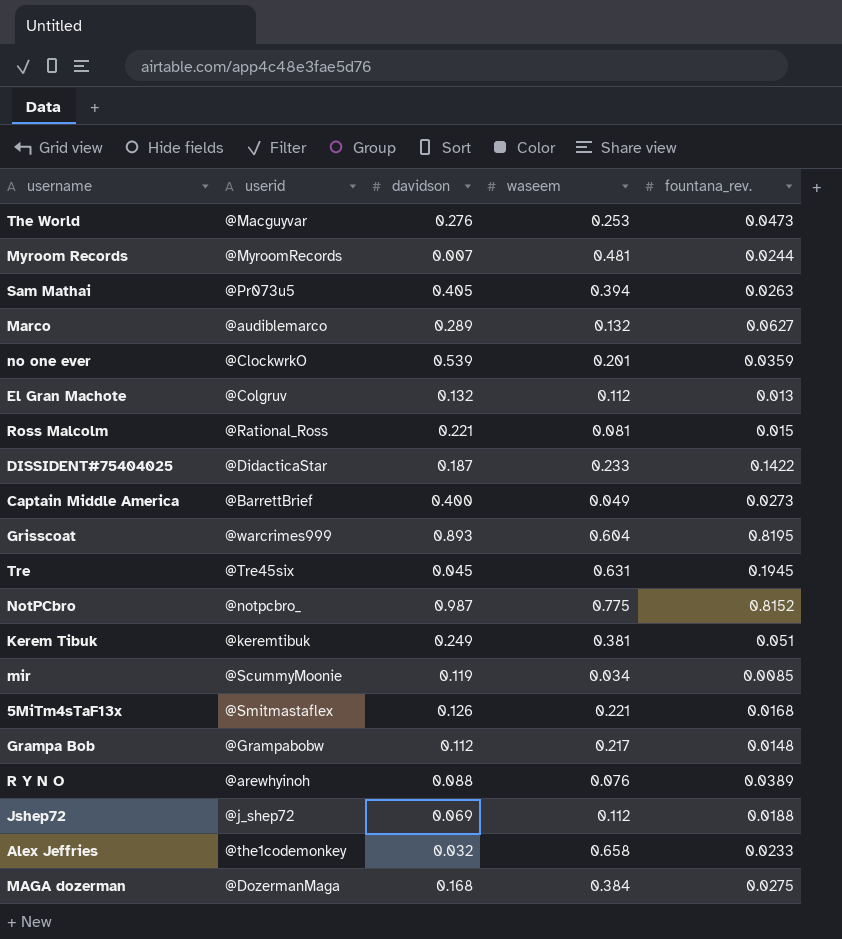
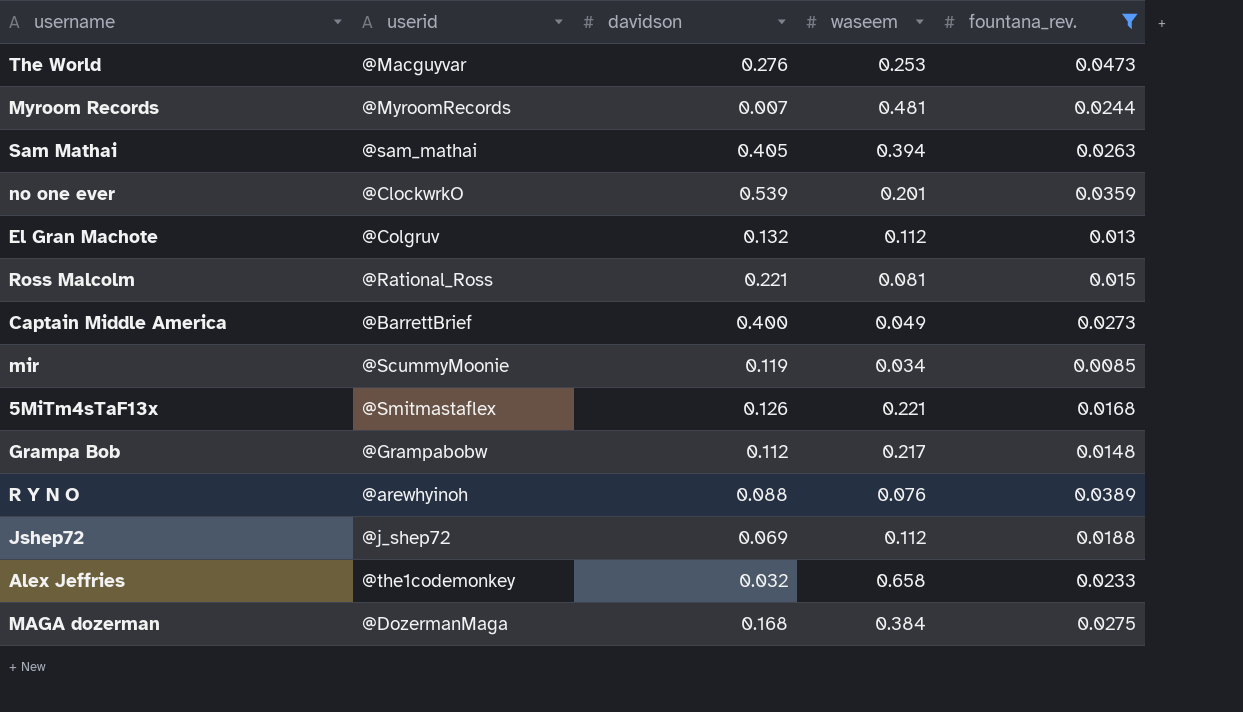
filter: none -> fountana_rev. <= 0.0473
Sam Mathai | userid: @Pr073u5 -> @sam_mathai

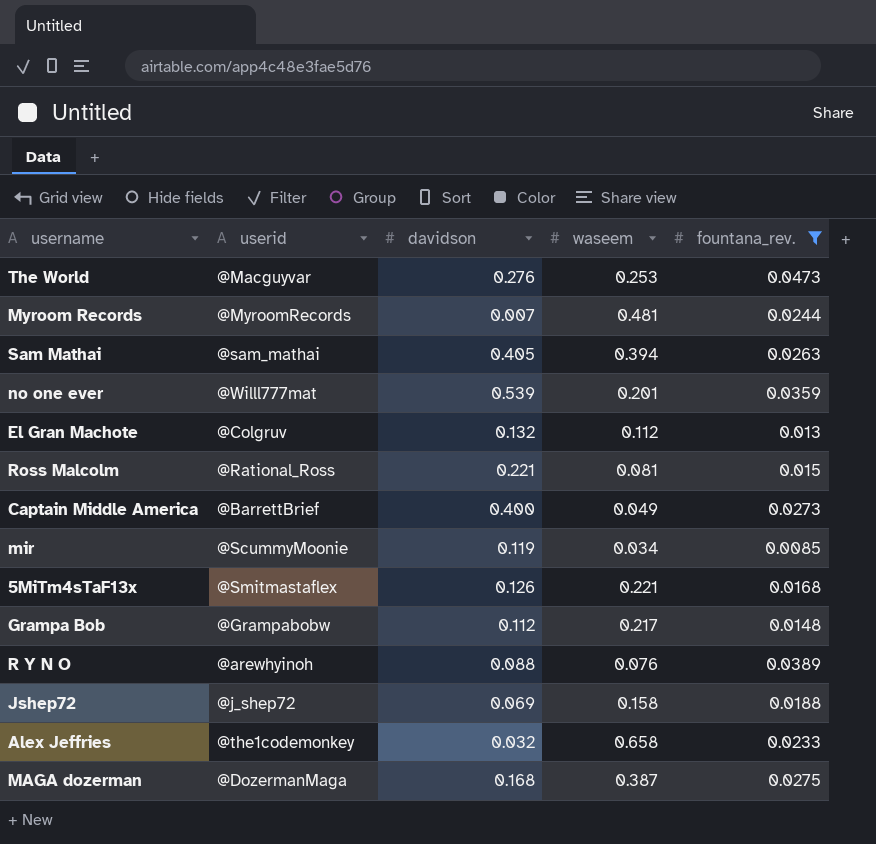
no one ever | userid: @ClockwrkO -> @Willl777mat
Jshep72 | waseem: 0.112 -> 0.158
MAGA dozerman | waseem: 0.384 -> 0.387

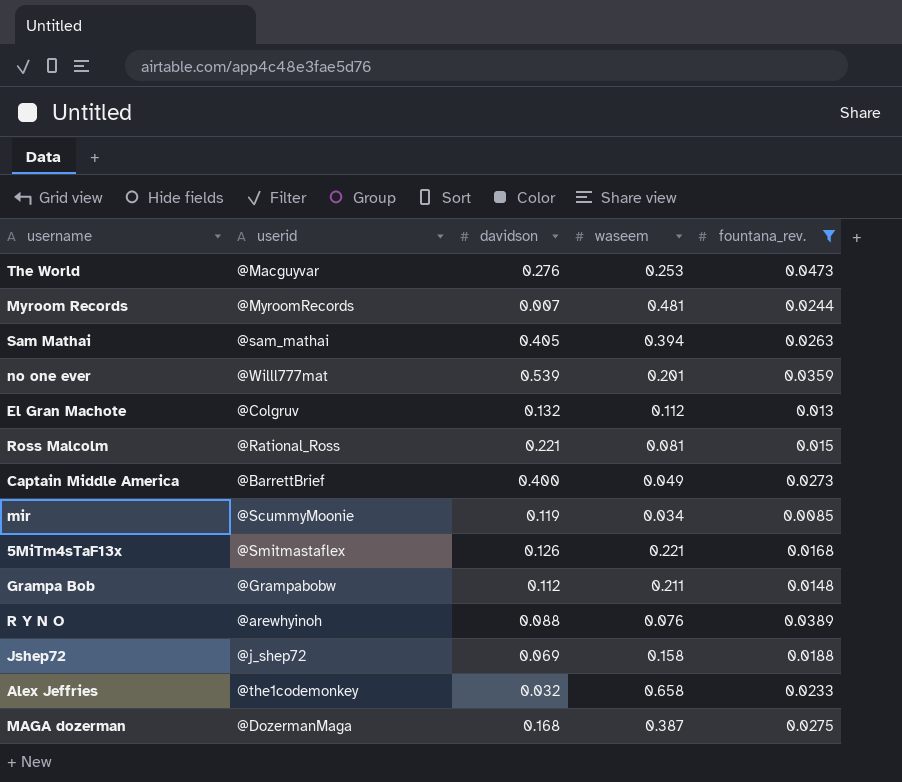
Grampa Bob | waseem: 0.217 -> 0.211

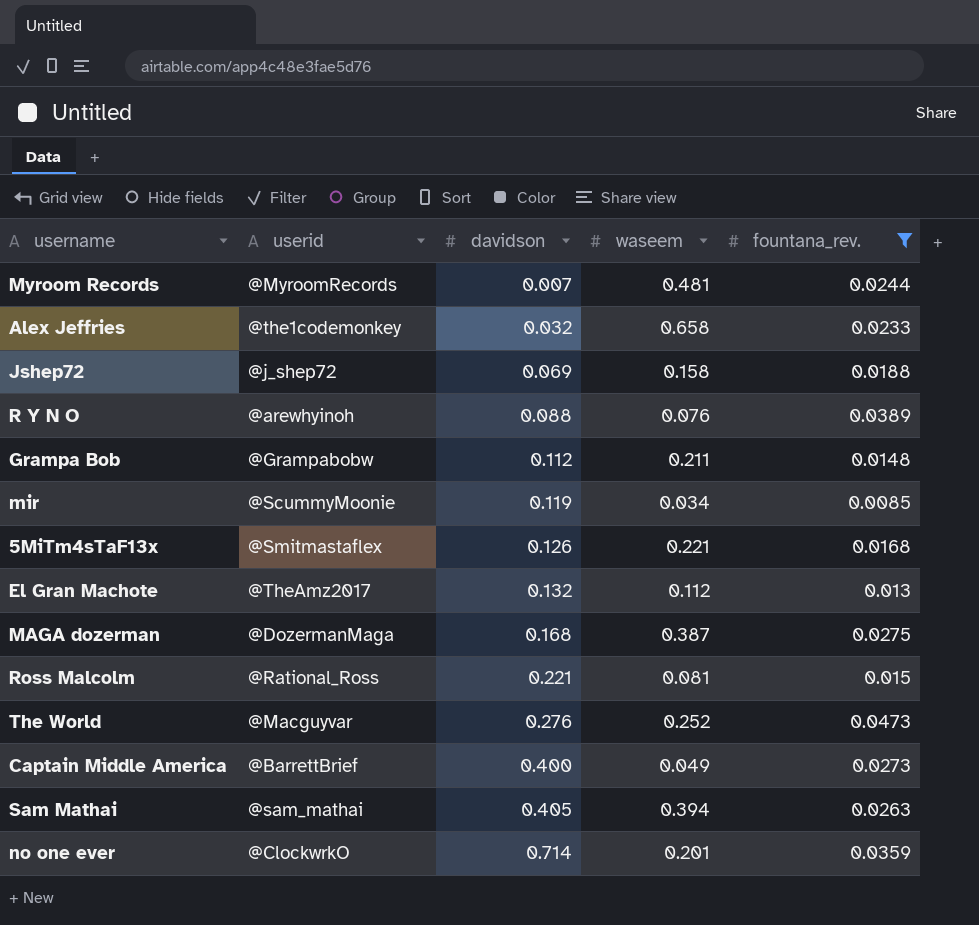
row order: none -> davidson ascending
El Gran Machote | userid: @Colgruv -> @TheAmz2017
The World | waseem: 0.253 -> 0.252
no one ever | userid: @Willl777mat -> @ClockwrkO
no one ever | davidson: 0.539 -> 0.714

